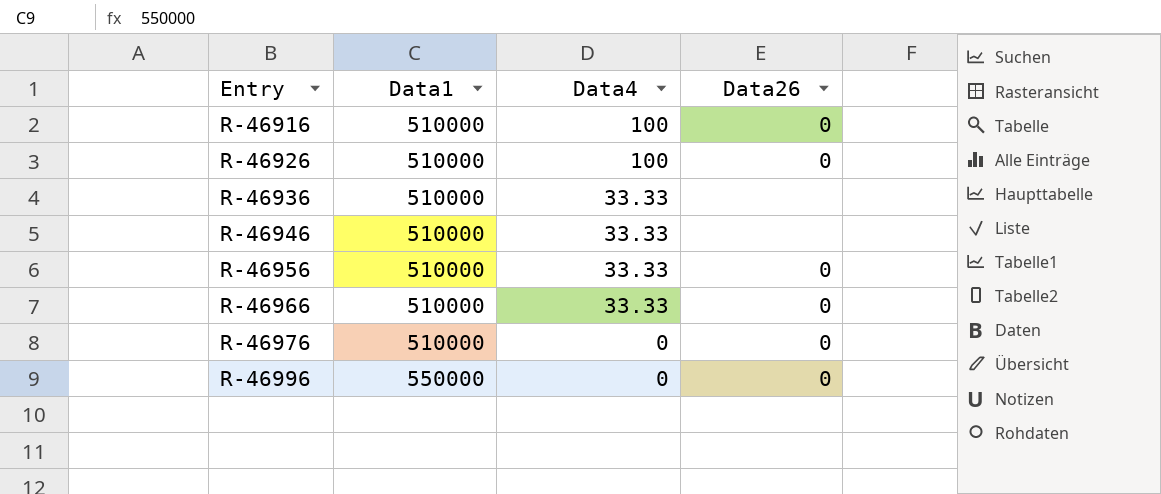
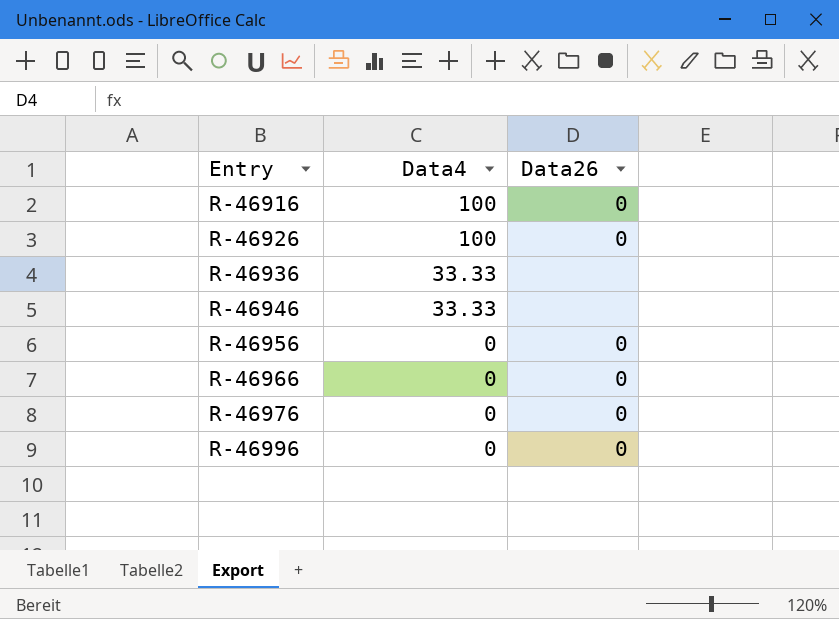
column Data1 | position: 2 -> none
R-46956 | Data4: 33.33 -> 0
R-46966 | Data4: 33.33 -> 0

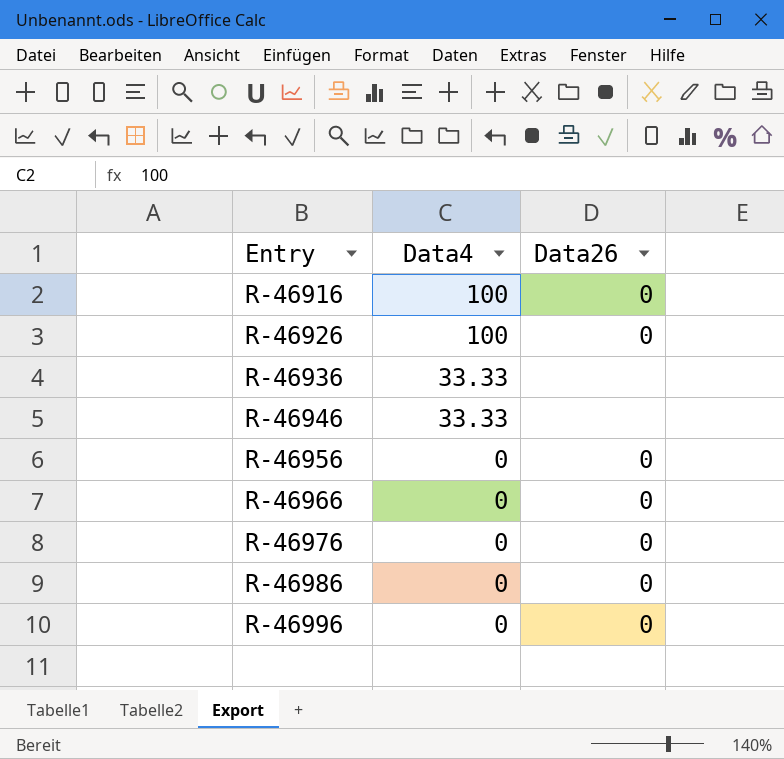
row R-46986: none -> 0 | 0

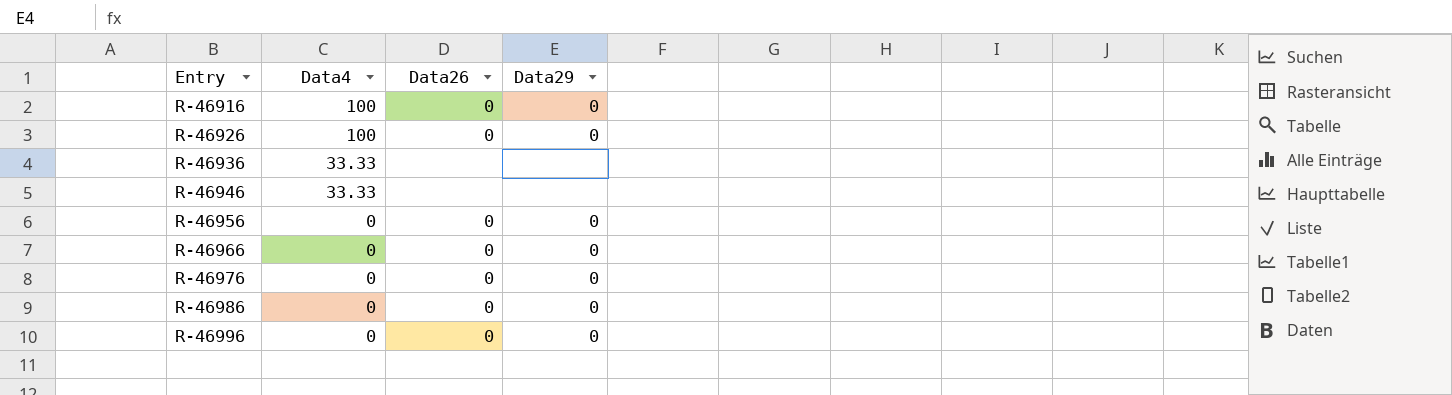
column Data29 | position: none -> 4

